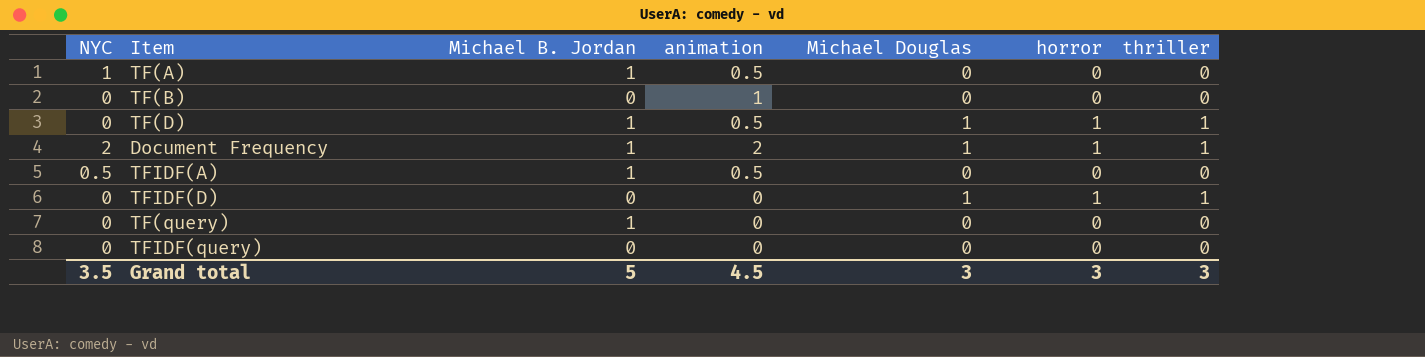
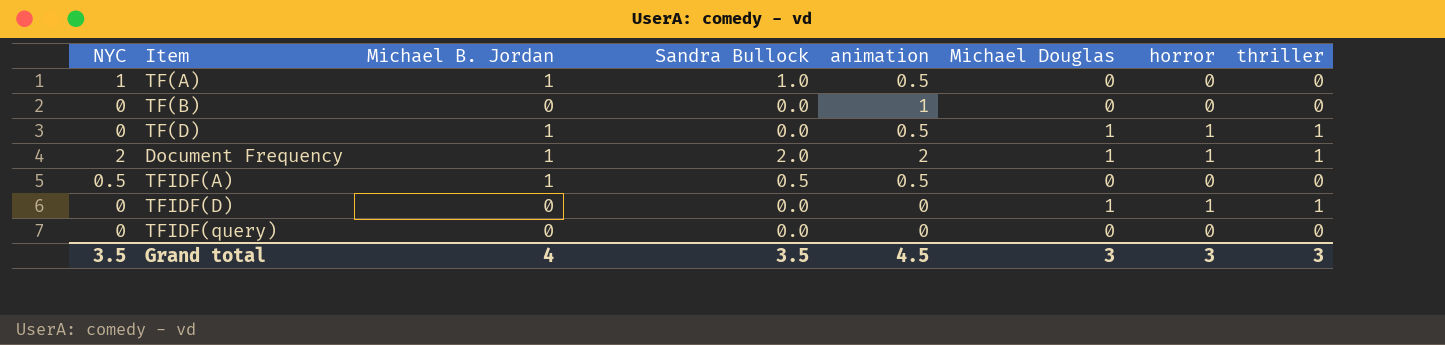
column Sandra Bullock | position: none -> 4
row TF(query): 0 | 1 | 0 | 0 | 0 | 0 -> none
Grand total | Michael B. Jordan: 5 -> 4

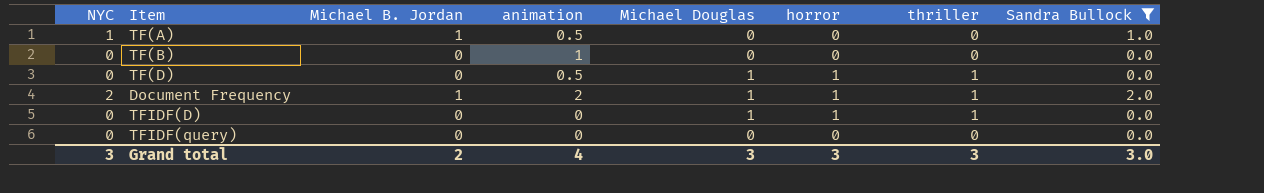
filter: none -> Sandra Bullock != 0.5
column Sandra Bullock | position: 4 -> 8
TF(D) | Michael B. Jordan: 1 -> 0
Grand total | NYC: 3.5 -> 3
Grand total | Michael B. Jordan: 4 -> 2
Grand total | animation: 4.5 -> 4
Grand total | Sandra Bullock: 3.5 -> 3.0

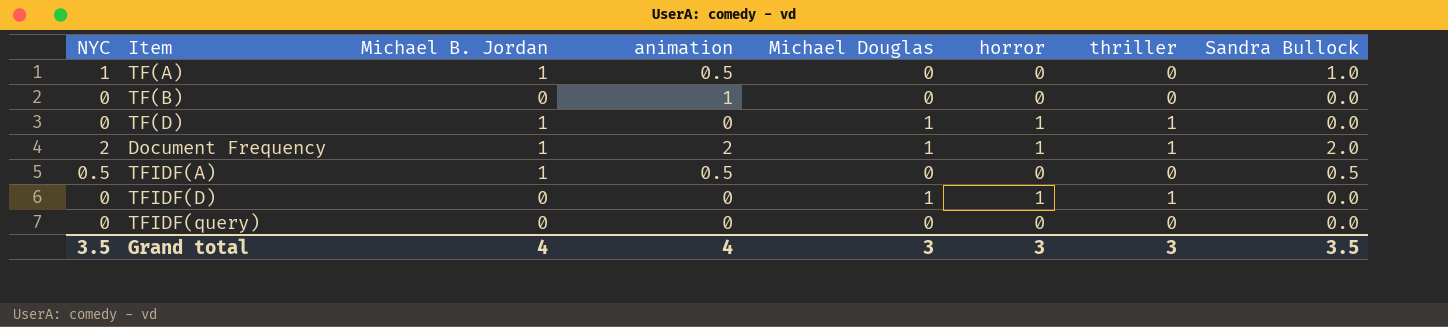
filter: Sandra Bullock != 0.5 -> none
TF(D) | Michael B. Jordan: 0 -> 1
TF(D) | animation: 0.5 -> 0
Grand total | NYC: 3 -> 3.5
Grand total | Michael B. Jordan: 2 -> 4
Grand total | Sandra Bullock: 3.0 -> 3.5

